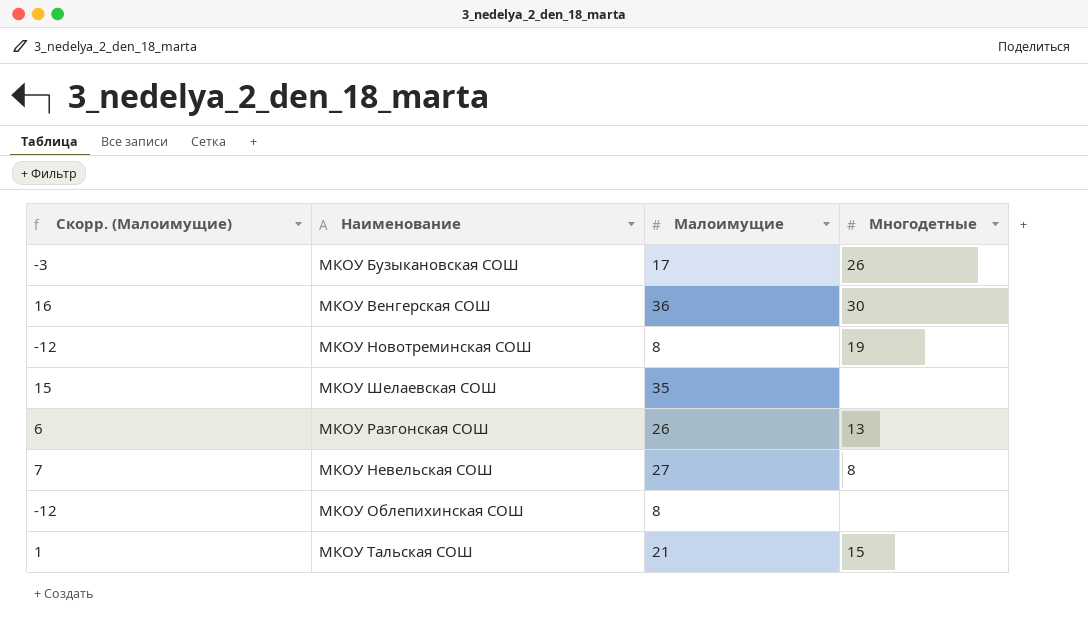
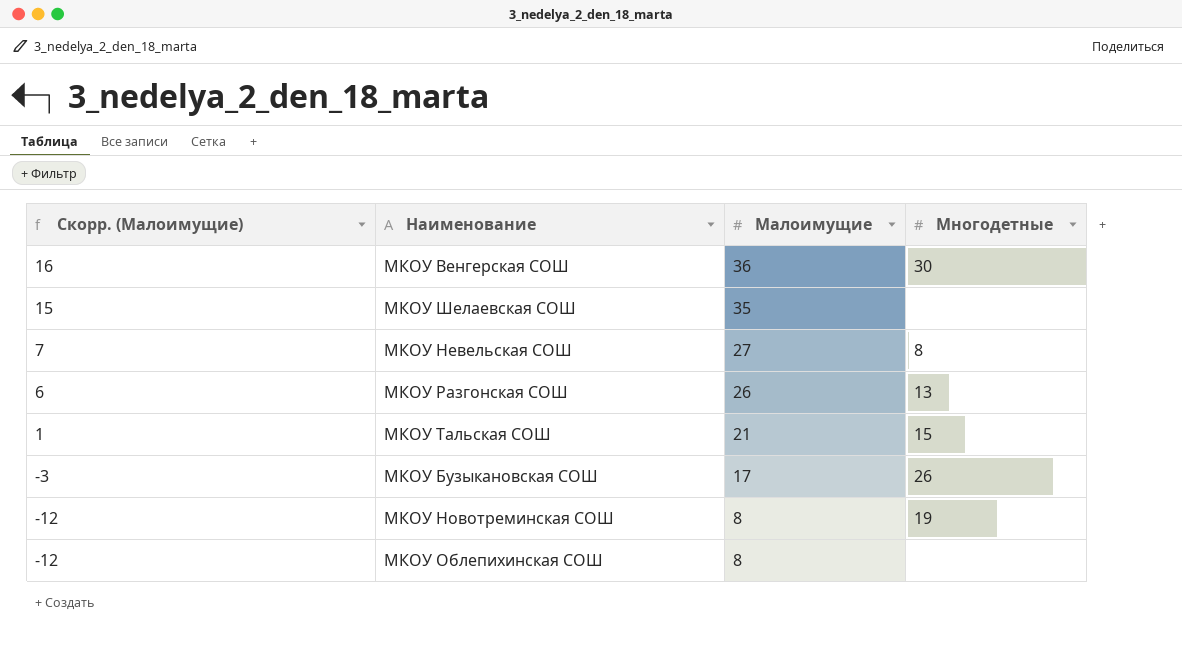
row order: none -> Скорр. (Малоимущие) descending

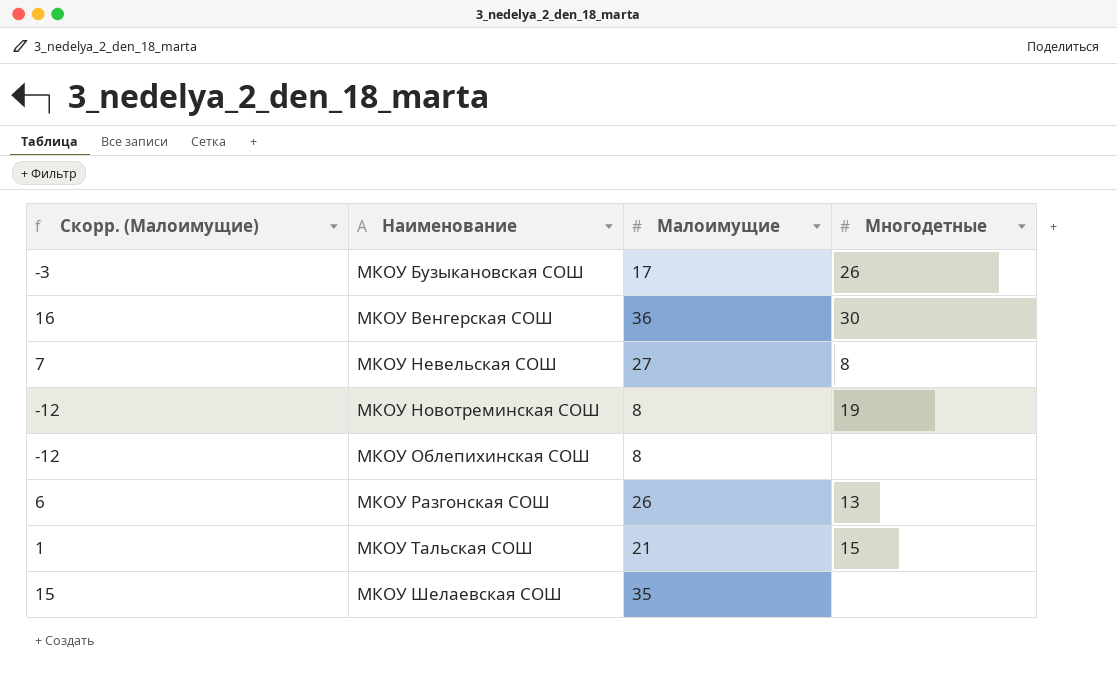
row order: Скорр. (Малоимущие) descending -> Наименование ascending

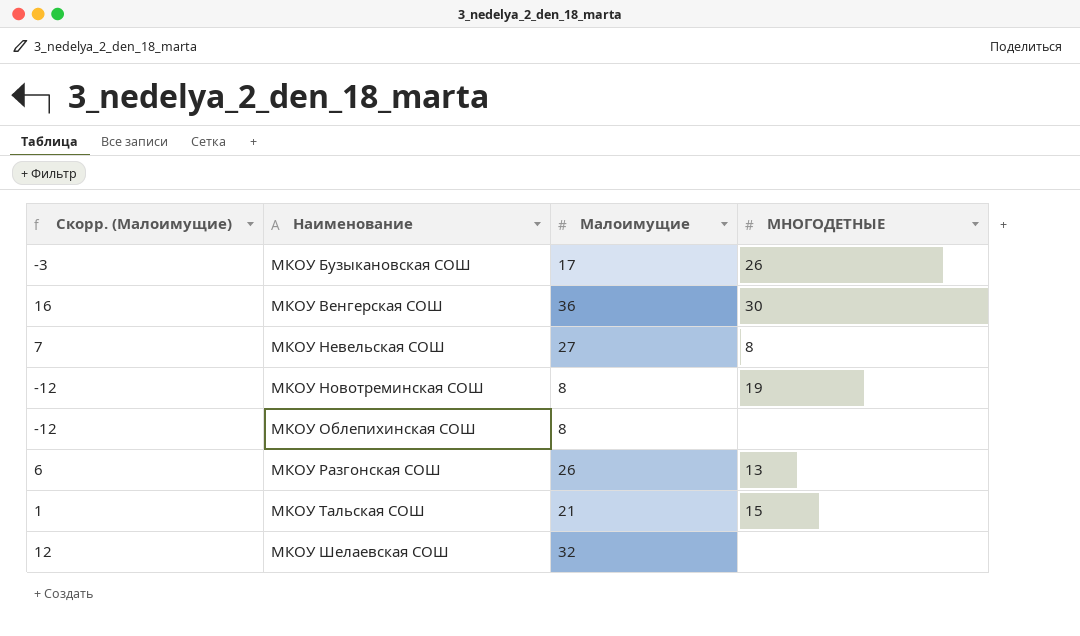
column name: Многодетные -> МНОГОДЕТНЫЕ
МКОУ Шелаевская СОШ | Скорр. (Малоимущие): 15 -> 12
МКОУ Шелаевская СОШ | Малоимущие: 35 -> 32

